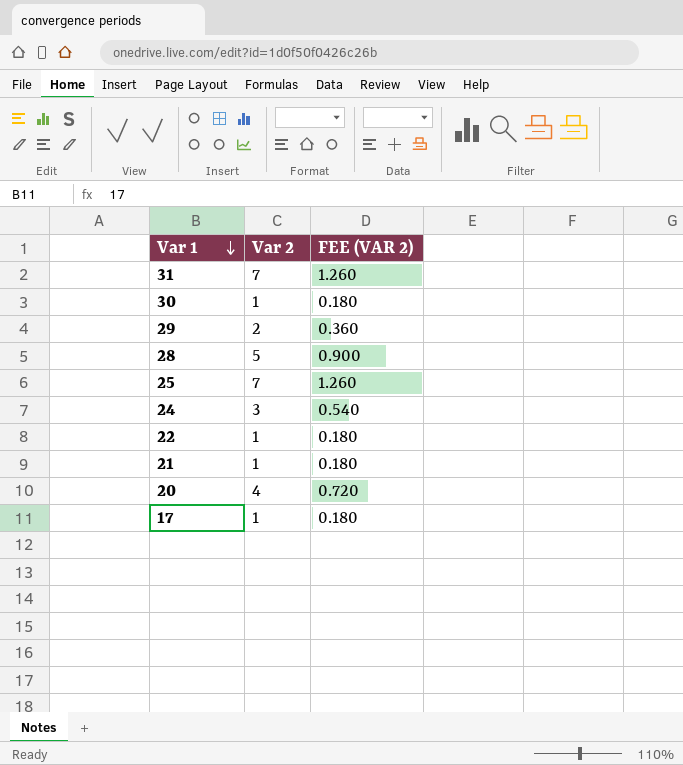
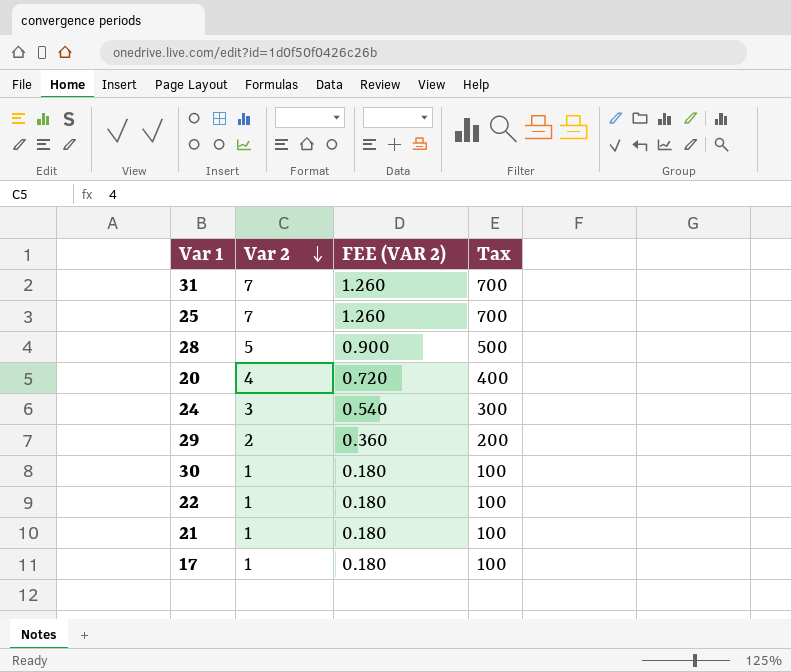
row order: Var 1 descending -> Var 2 descending
column Tax | formula: none -> [Var 2] * 100

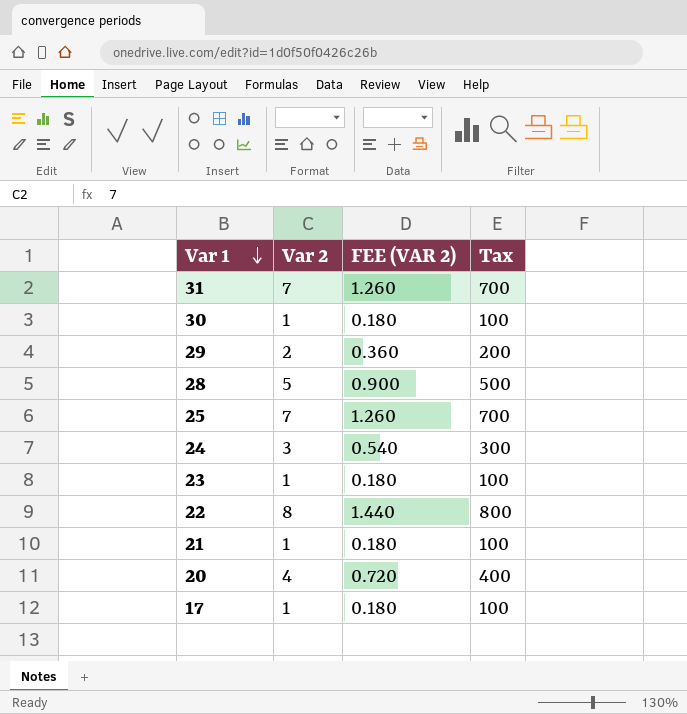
row order: Var 2 descending -> Var 1 descending
row 23: none -> 1 | 0.180 | 100
22 | Var 2: 1 -> 8
22 | FEE (VAR 2): 0.180 -> 1.440
22 | Tax: 100 -> 800

